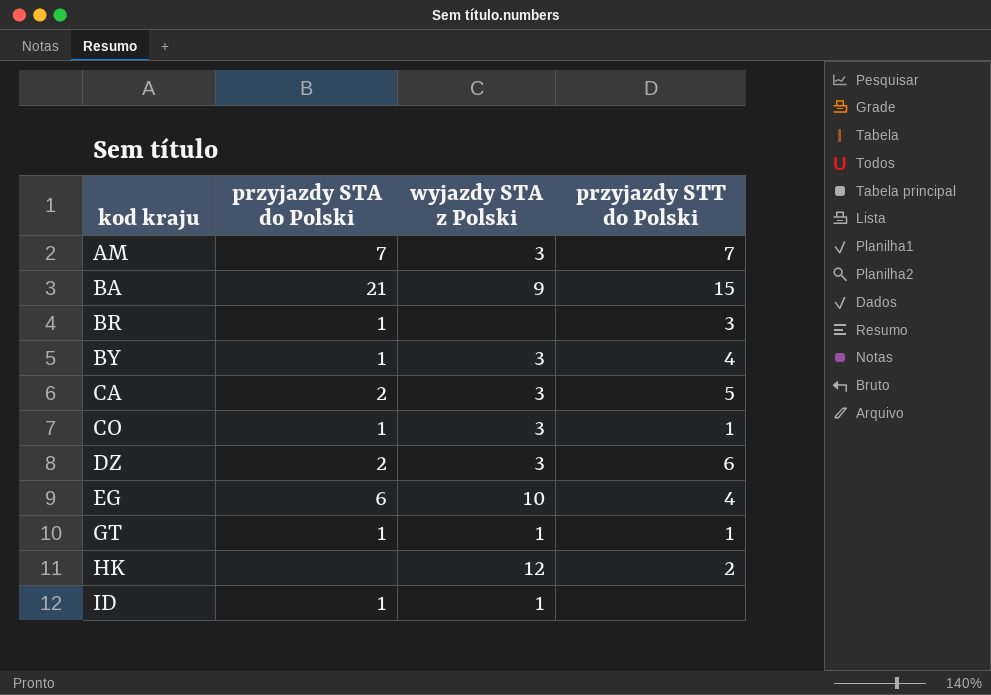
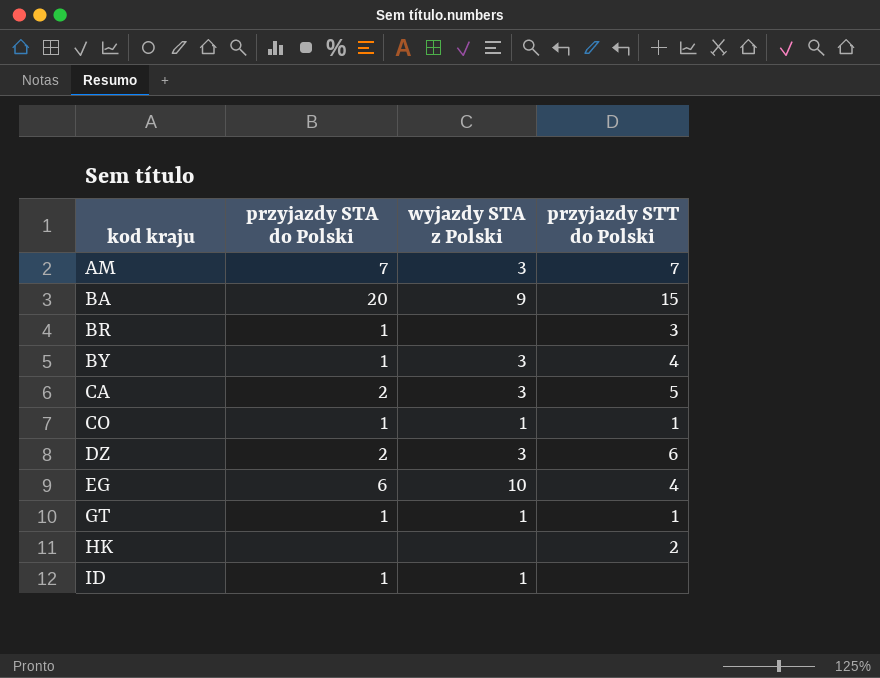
BA | przyjazdy STA do Polski: 21 -> 20
CO | wyjazdy STA z Polski: 3 -> 1
HK | wyjazdy STA z Polski: 12 -> none

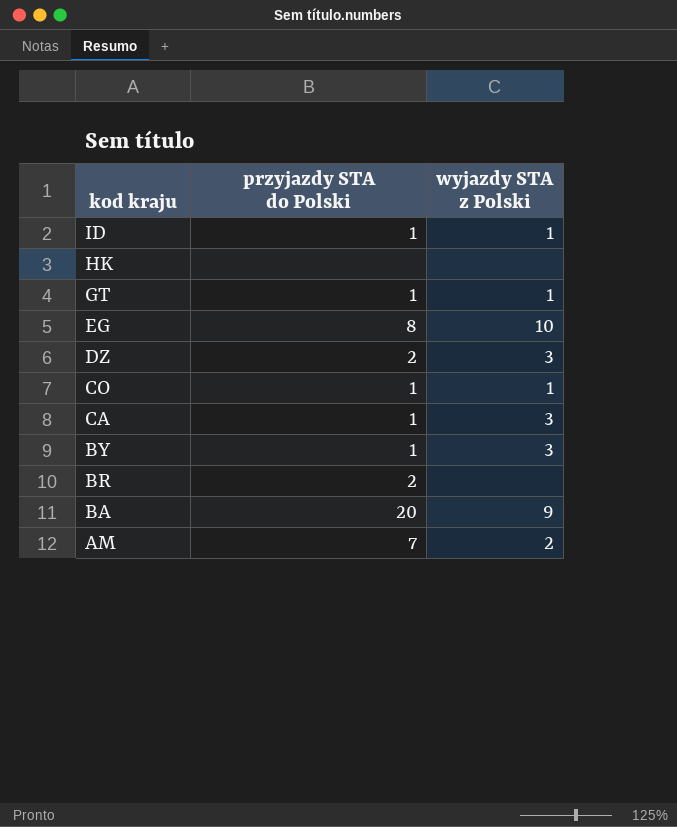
row order: kod kraju ascending -> kod kraju descending
column przyjazdy STT do Polski | position: 4 -> none
EG | przyjazdy STA do Polski: 6 -> 8
CA | przyjazdy STA do Polski: 2 -> 1
BR | przyjazdy STA do Polski: 1 -> 2
AM | wyjazdy STA z Polski: 3 -> 2

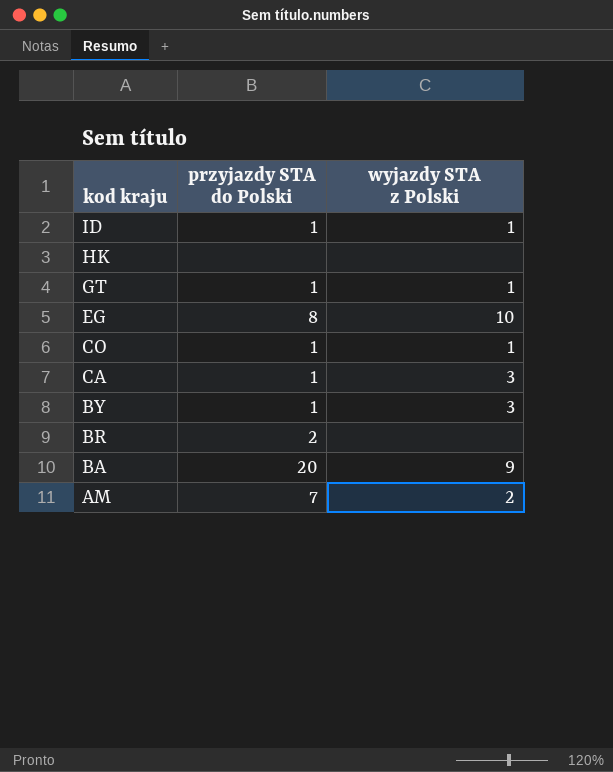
row DZ: 2 | 3 -> none

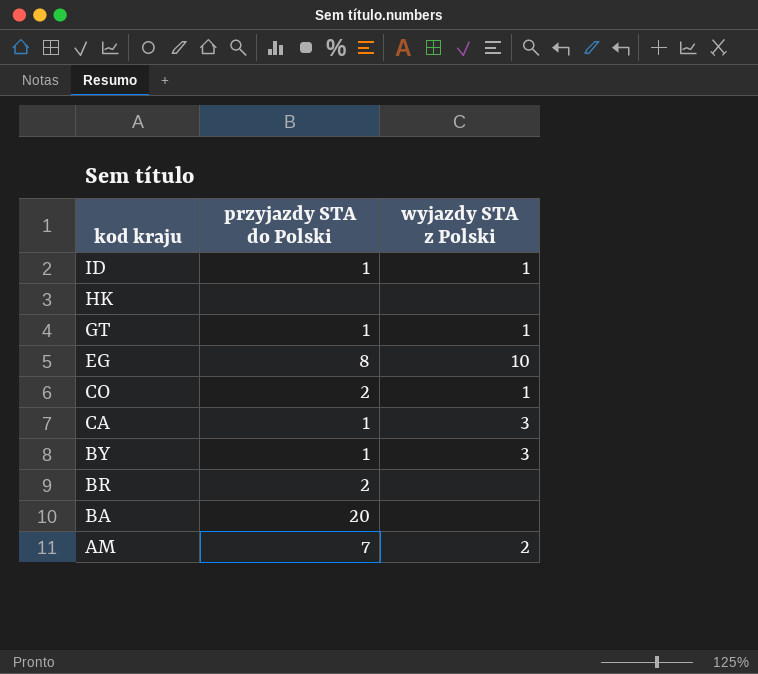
CO | przyjazdy STA do Polski: 1 -> 2
BA | wyjazdy STA z Polski: 9 -> none

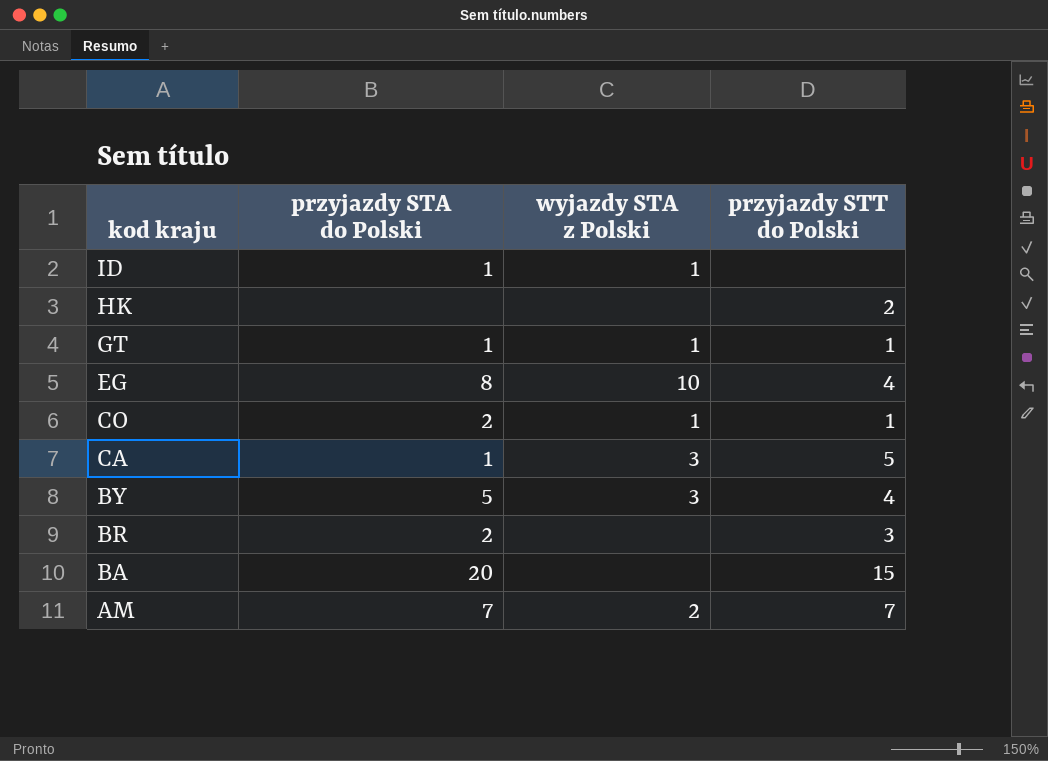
column przyjazdy STT do Polski | position: none -> 4
BY | przyjazdy STA do Polski: 1 -> 5

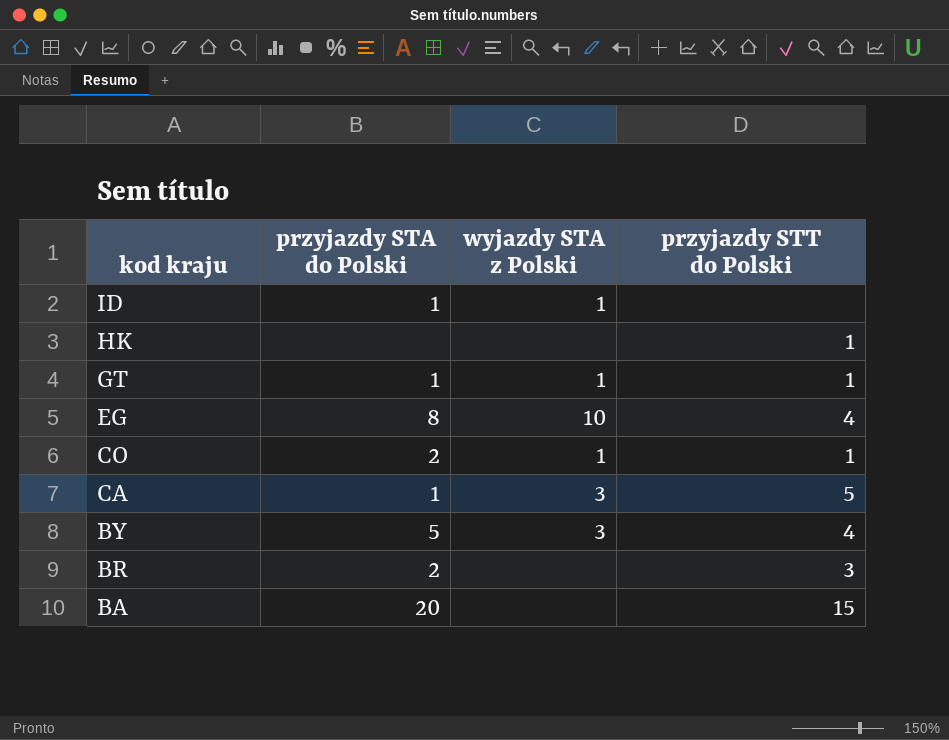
row AM: 7 | 2 | 7 -> none
HK | przyjazdy STT do Polski: 2 -> 1

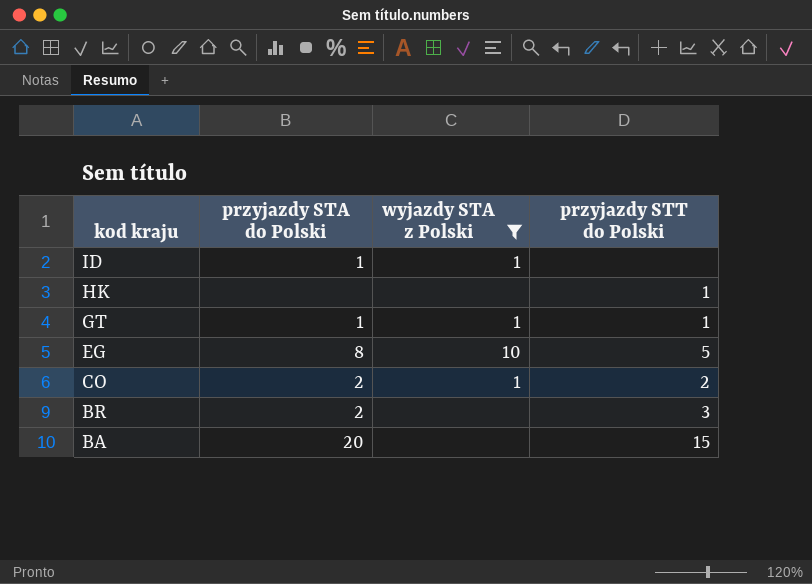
filter: none -> wyjazdy STA z Polski != 3
EG | przyjazdy STT do Polski: 4 -> 5
CO | przyjazdy STT do Polski: 1 -> 2

